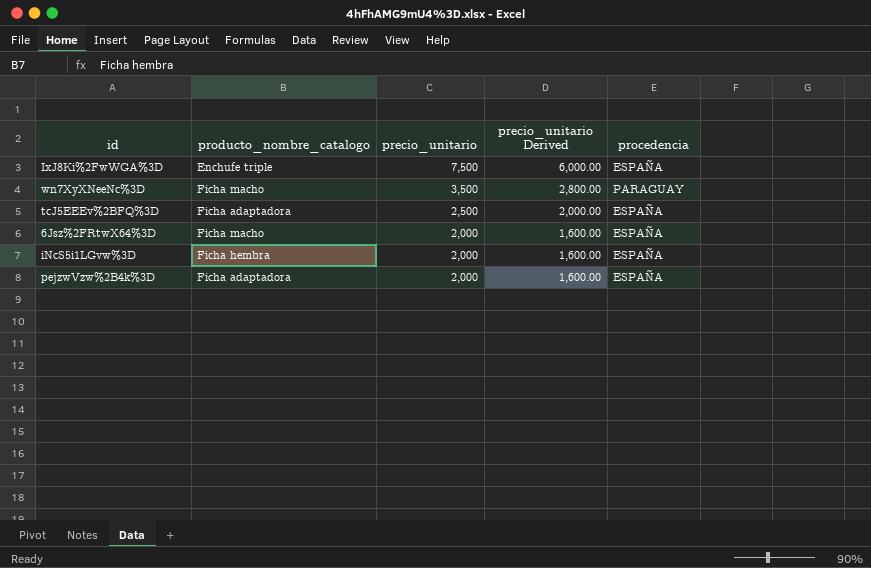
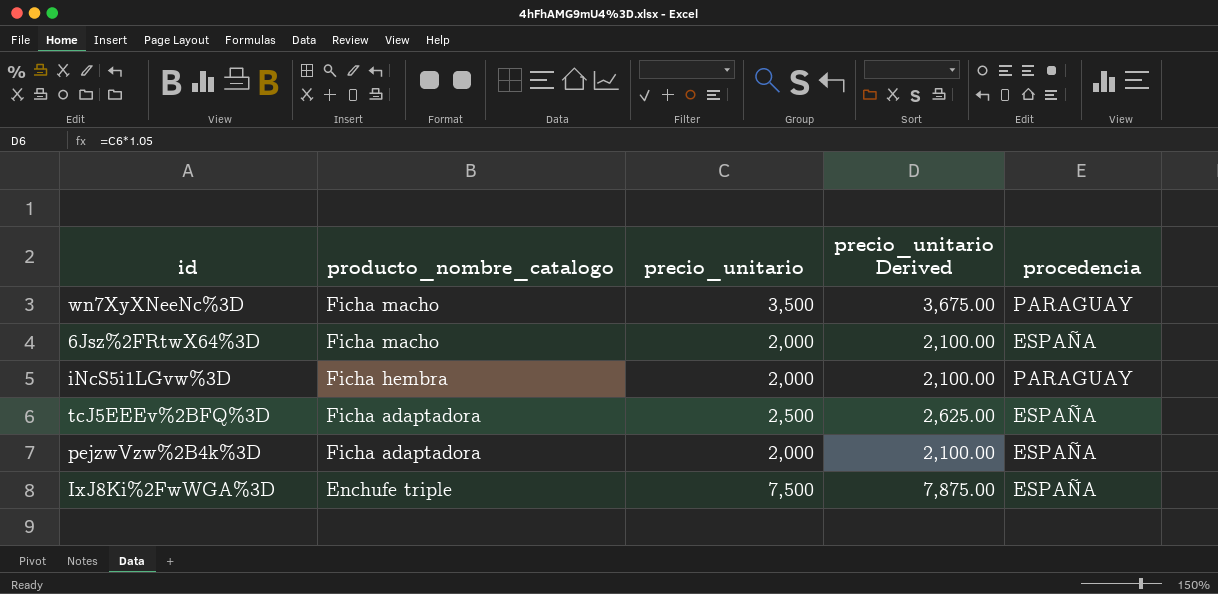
row order: precio_unitario descending -> producto_nombre_catalogo descending
column precio_unitario Derived | formula: [precio_unitario] * 0.8 -> [precio_unitario] * 1.05
iNcS5i1LGvw%3D | procedencia: ESPAÑA -> PARAGUAY

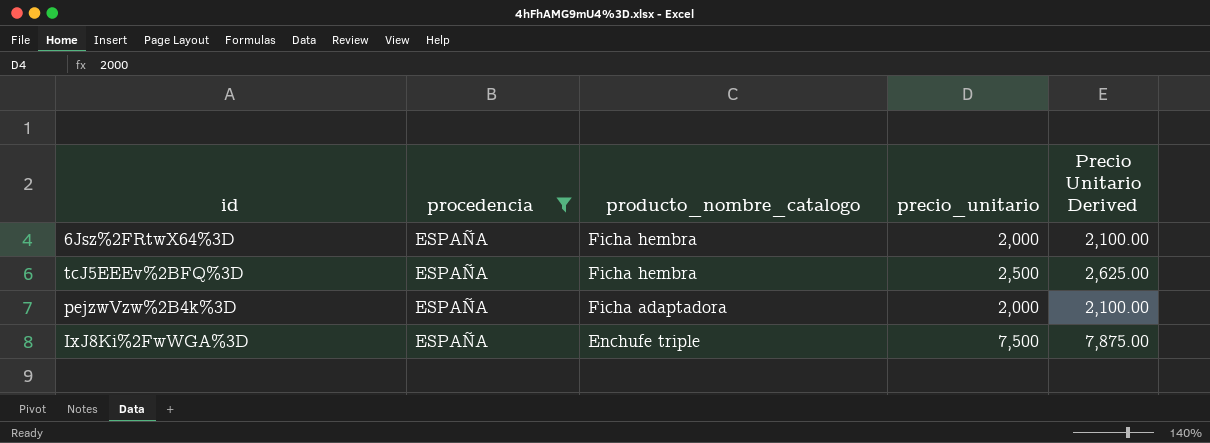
filter: none -> procedencia = ESPAÑA
column procedencia | position: 5 -> 2
column name: precio_unitario Derived -> Precio Unitario Derived
6Jsz%2FRtwX64%3D | producto_nombre_catalogo: Ficha macho -> Ficha hembra
tcJ5EEEv%2BFQ%3D | producto_nombre_catalogo: Ficha adaptadora -> Ficha hembra

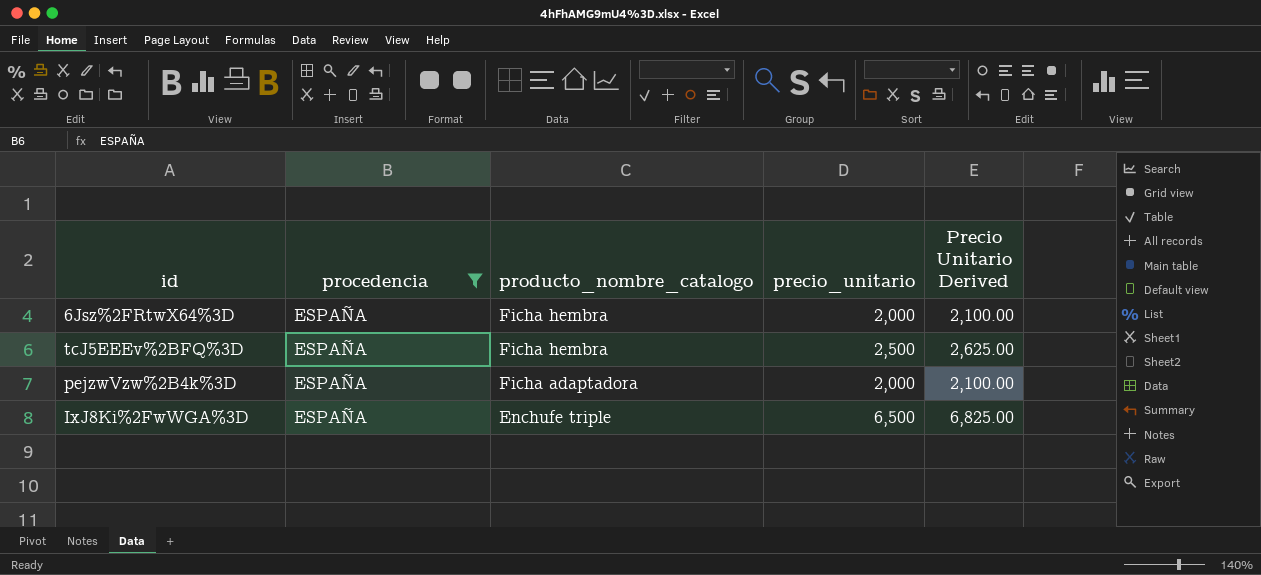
IxJ8Ki%2FwWGA%3D | precio_unitario: 7,500 -> 6,500
IxJ8Ki%2FwWGA%3D | Precio Unitario Derived: 7,875.00 -> 6,825.00

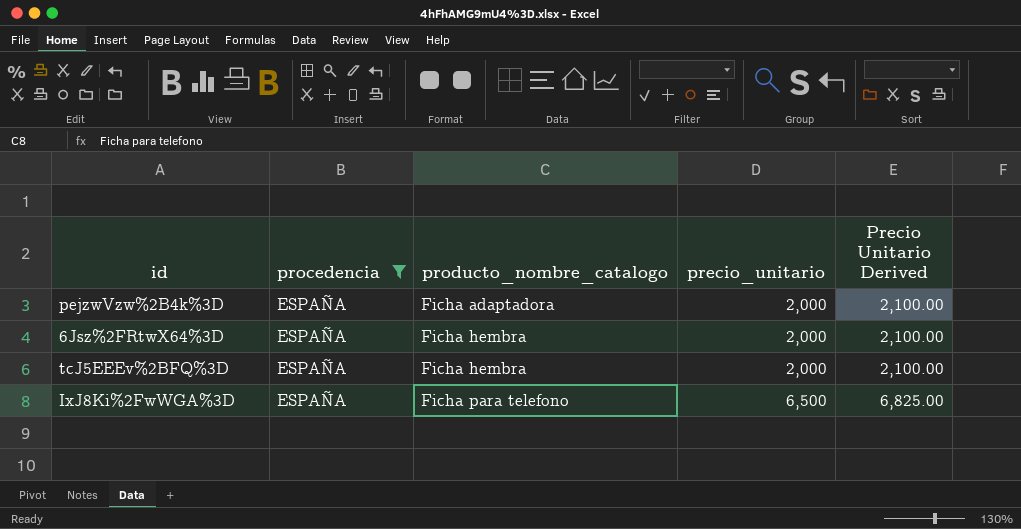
row order: producto_nombre_catalogo descending -> producto_nombre_catalogo ascending
tcJ5EEEv%2BFQ%3D | precio_unitario: 2,500 -> 2,000
tcJ5EEEv%2BFQ%3D | Precio Unitario Derived: 2,625.00 -> 2,100.00
IxJ8Ki%2FwWGA%3D | producto_nombre_catalogo: Enchufe triple -> Ficha para telefono

